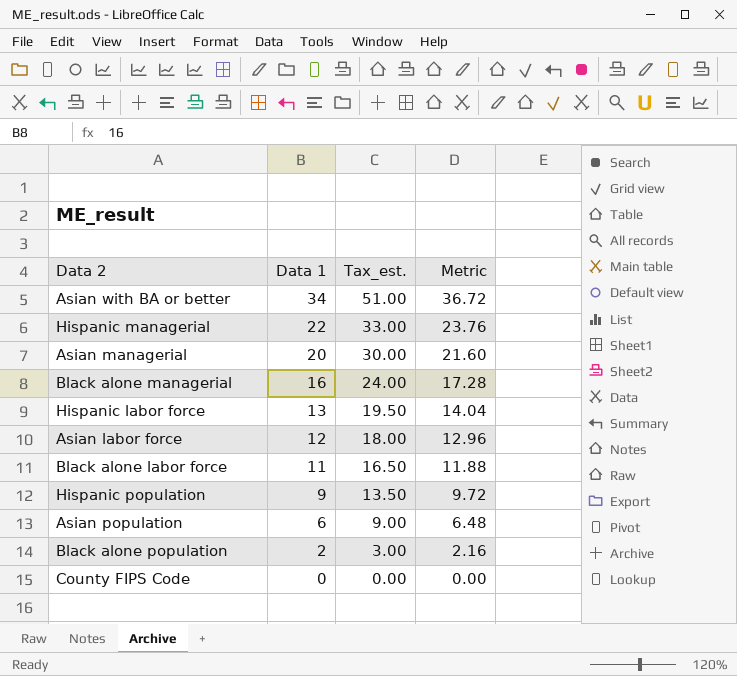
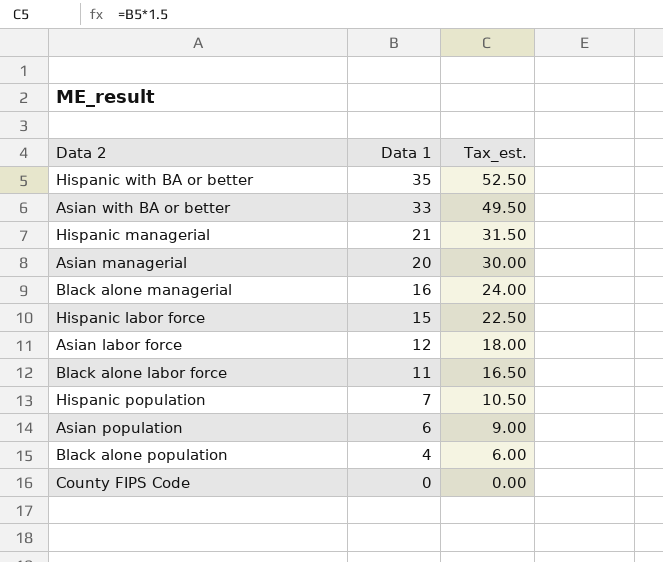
column Metric | formula: [Data 1] * 1.08 -> none
row Hispanic with BA or better: none -> 35 | 52.50
Asian with BA or better | Data 1: 34 -> 33
Asian with BA or better | Tax_est.: 51.00 -> 49.50
Hispanic managerial | Data 1: 22 -> 21
Hispanic managerial | Tax_est.: 33.00 -> 31.50
Hispanic labor force | Data 1: 13 -> 15
Hispanic labor force | Tax_est.: 19.50 -> 22.50
Hispanic population | Data 1: 9 -> 7
Hispanic population | Tax_est.: 13.50 -> 10.50
Black alone population | Data 1: 2 -> 4
Black alone population | Tax_est.: 3.00 -> 6.00

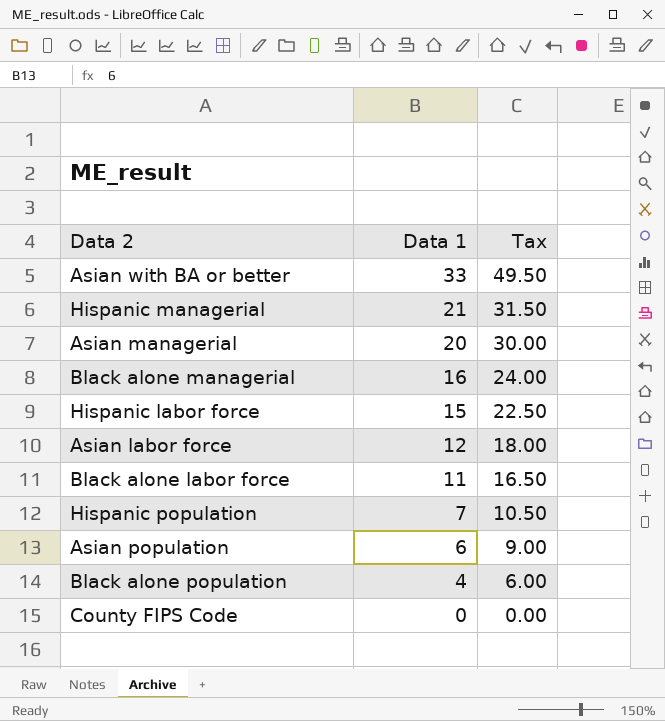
column name: Tax_est. -> Tax
row Hispanic with BA or better: 35 | 52.50 -> none

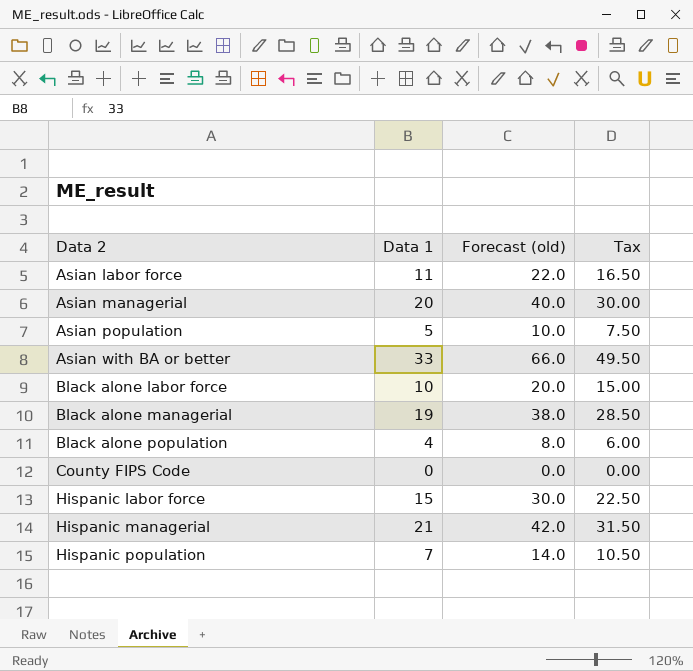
row order: Data 1 descending -> Data 2 ascending
column Forecast (old) | formula: none -> [Data 1] * 2
Asian labor force | Data 1: 12 -> 11
Asian labor force | Tax: 18.00 -> 16.50
Asian population | Data 1: 6 -> 5
Asian population | Tax: 9.00 -> 7.50
Black alone labor force | Data 1: 11 -> 10
Black alone labor force | Tax: 16.50 -> 15.00
Black alone managerial | Data 1: 16 -> 19
Black alone managerial | Tax: 24.00 -> 28.50

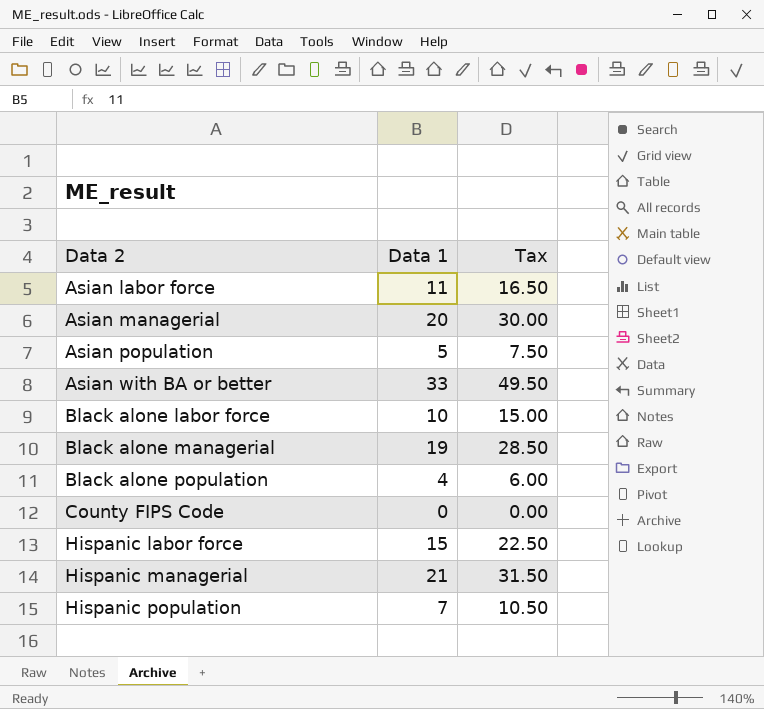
column Forecast (old) | formula: [Data 1] * 2 -> none

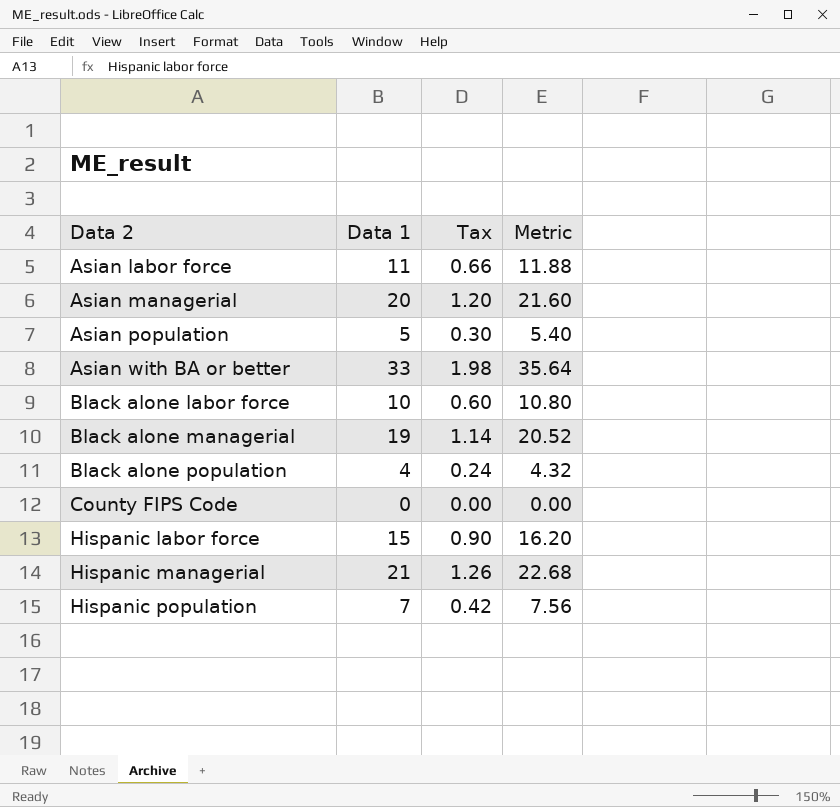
column Tax | formula: [Data 1] * 1.5 -> [Data 1] * 0.06
column Metric | formula: none -> [Data 1] * 1.08

